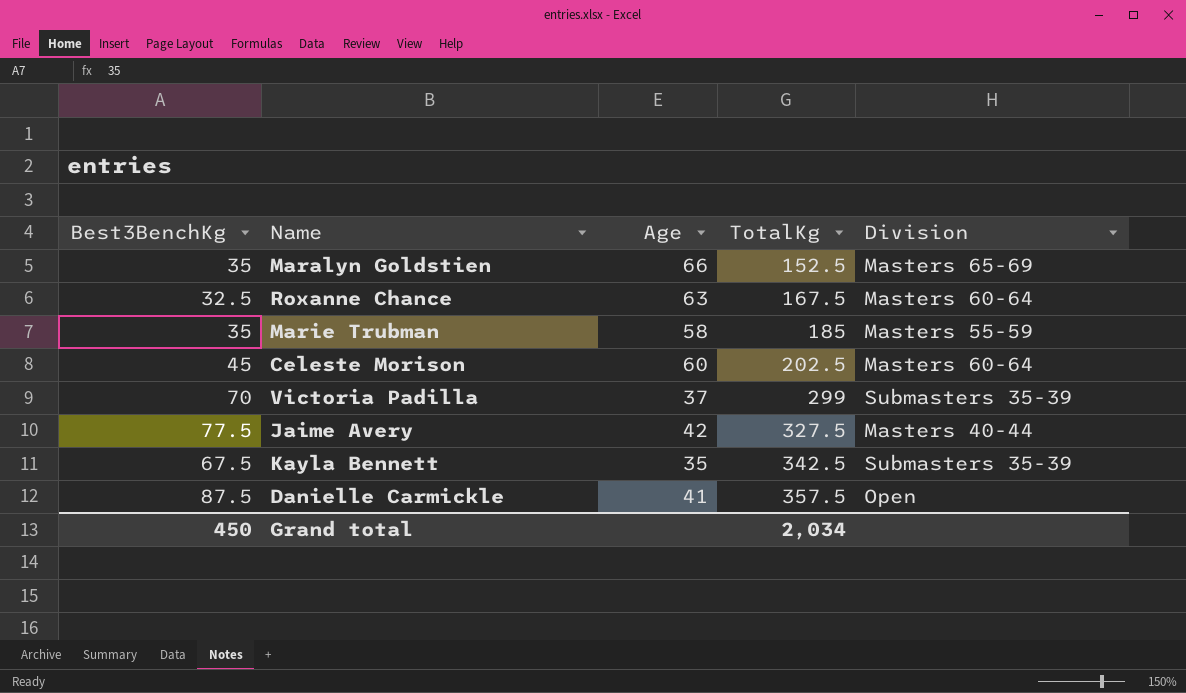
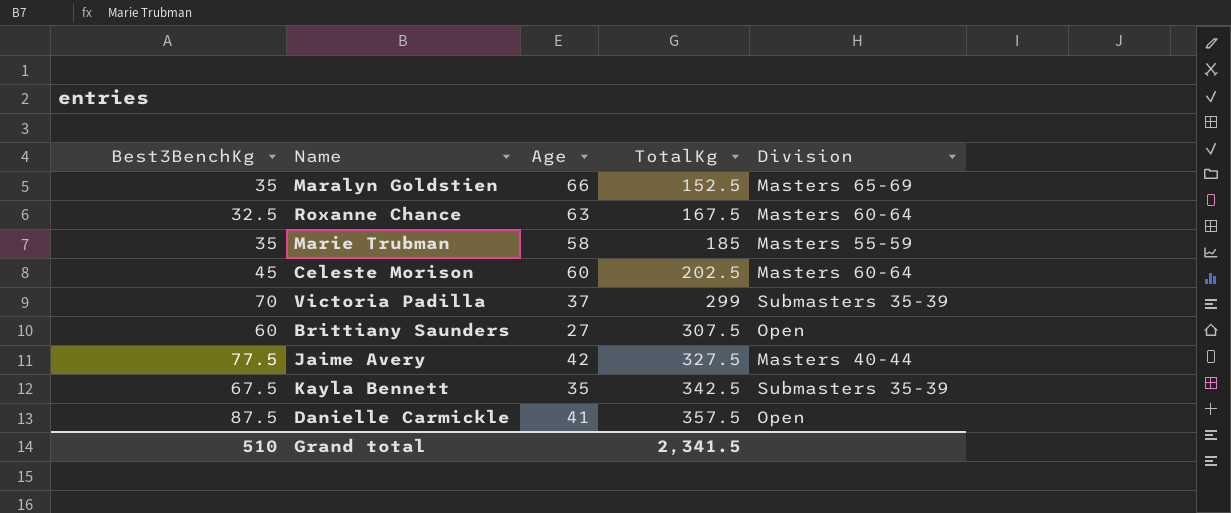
row Brittiany Saunders: none -> 60 | 27 | 307.5 | Open
Grand total | Best3BenchKg: 450 -> 510
Grand total | TotalKg: 2,034 -> 2,341.5

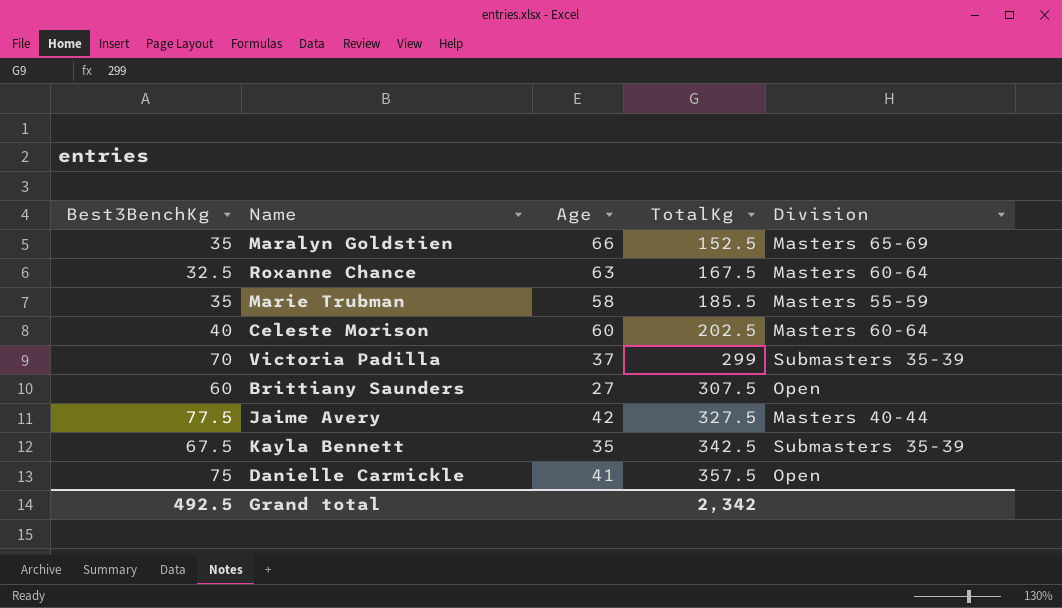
Marie Trubman | TotalKg: 185 -> 185.5
Celeste Morison | Best3BenchKg: 45 -> 40
Danielle Carmickle | Best3BenchKg: 87.5 -> 75
Grand total | Best3BenchKg: 510 -> 492.5
Grand total | TotalKg: 2,341.5 -> 2,342

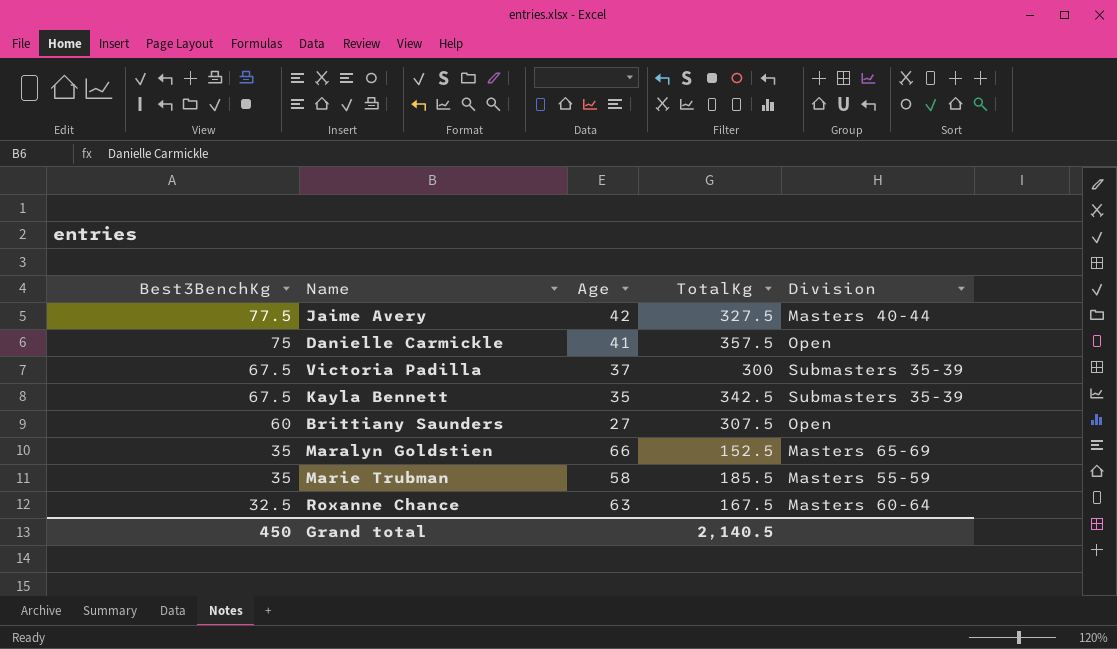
row order: TotalKg ascending -> Best3BenchKg descending
row Celeste Morison: 40 | 60 | 202.5 | Masters 60-64 -> none
Victoria Padilla | Best3BenchKg: 70 -> 67.5
Victoria Padilla | TotalKg: 299 -> 300
Grand total | Best3BenchKg: 492.5 -> 450
Grand total | TotalKg: 2,342 -> 2,140.5

